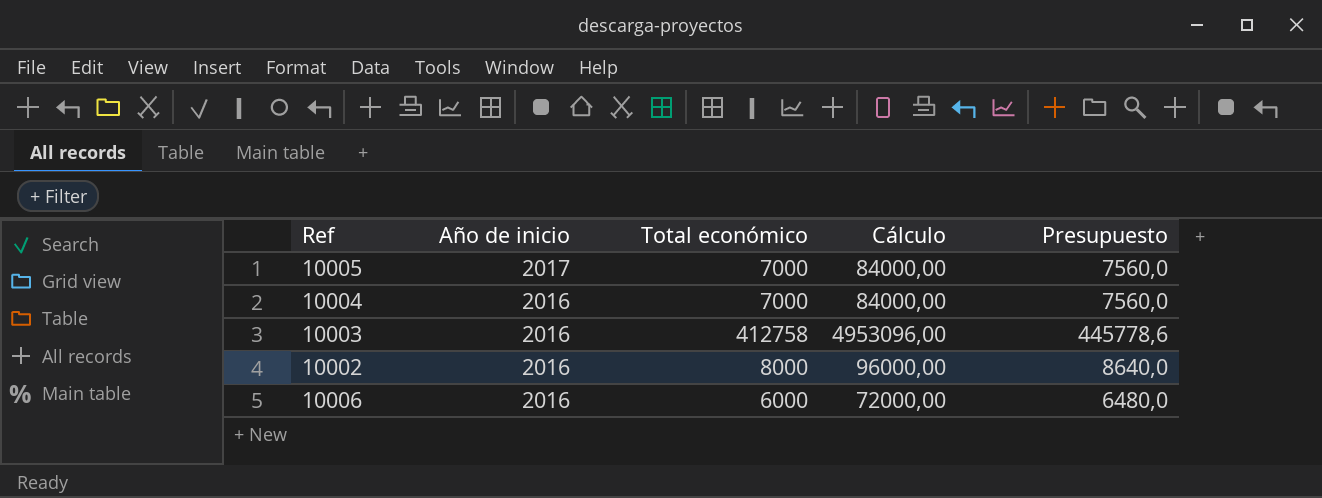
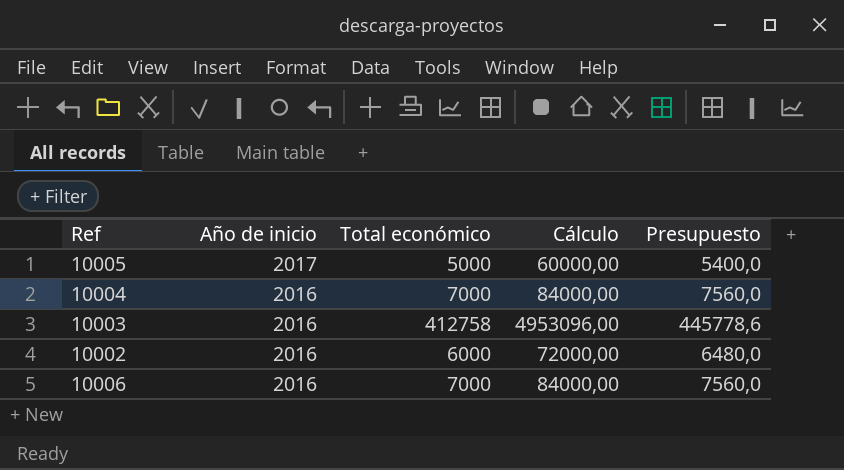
10005 | Total económico: 7000 -> 5000
10005 | Cálculo: 84000,00 -> 60000,00
10005 | Presupuesto: 7560,0 -> 5400,0
10002 | Total económico: 8000 -> 6000
10002 | Cálculo: 96000,00 -> 72000,00
10002 | Presupuesto: 8640,0 -> 6480,0
10006 | Total económico: 6000 -> 7000
10006 | Cálculo: 72000,00 -> 84000,00
10006 | Presupuesto: 6480,0 -> 7560,0

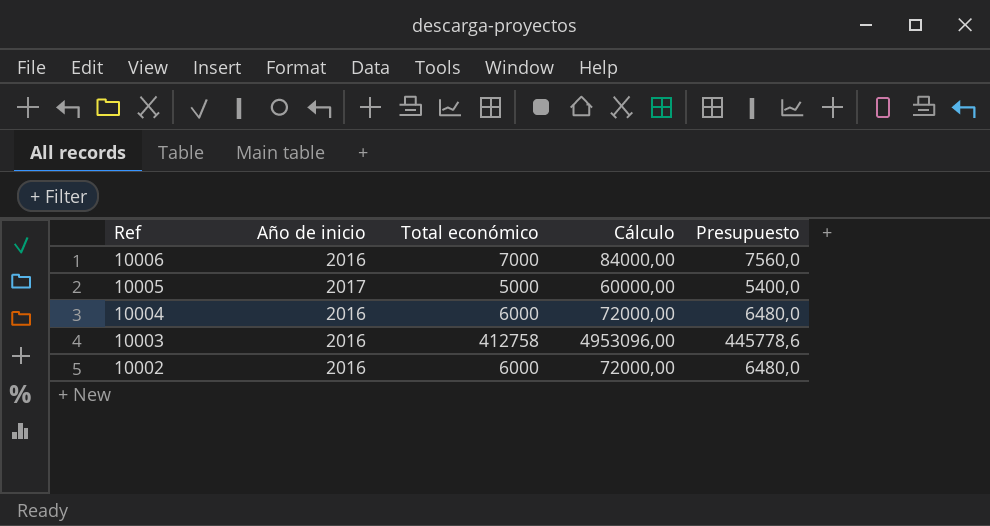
row order: Año de inicio descending -> Ref descending
10004 | Total económico: 7000 -> 6000
10004 | Cálculo: 84000,00 -> 72000,00
10004 | Presupuesto: 7560,0 -> 6480,0

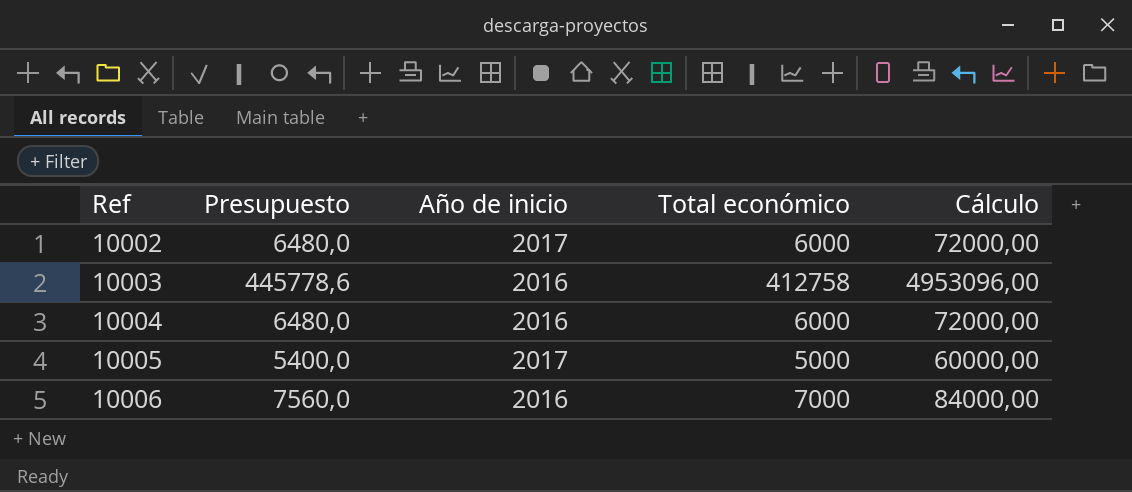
row order: Ref descending -> Ref ascending
column Presupuesto | position: 5 -> 2
10002 | Año de inicio: 2016 -> 2017

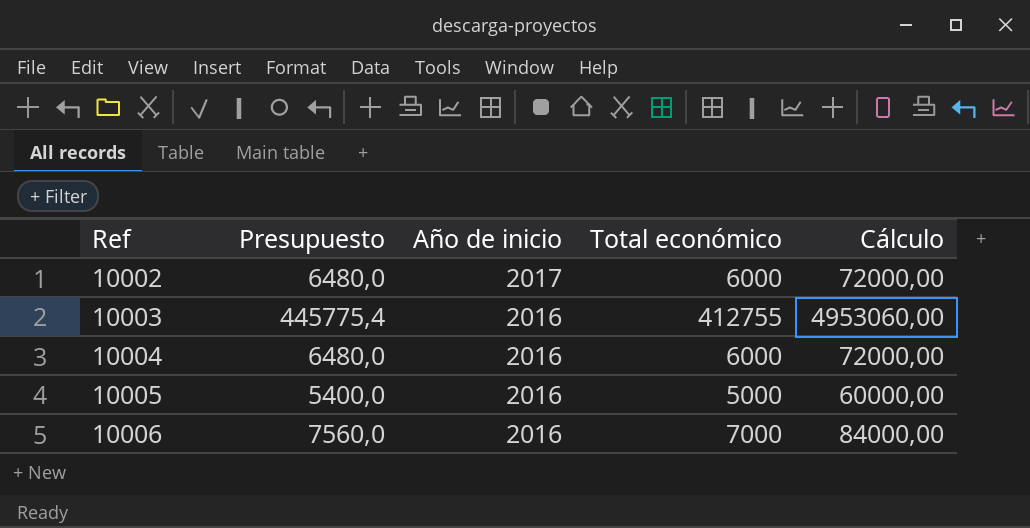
10003 | Presupuesto: 445778,6 -> 445775,4
10003 | Total económico: 412758 -> 412755
10003 | Cálculo: 4953096,00 -> 4953060,00
10005 | Año de inicio: 2017 -> 2016

